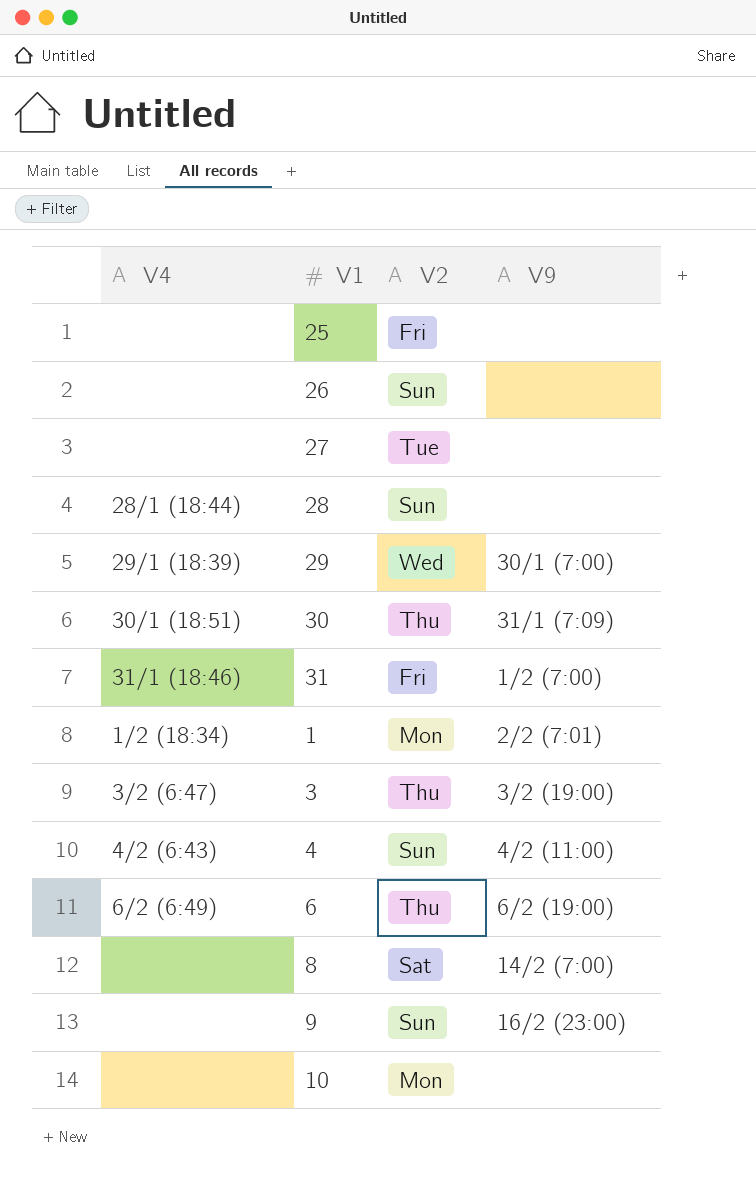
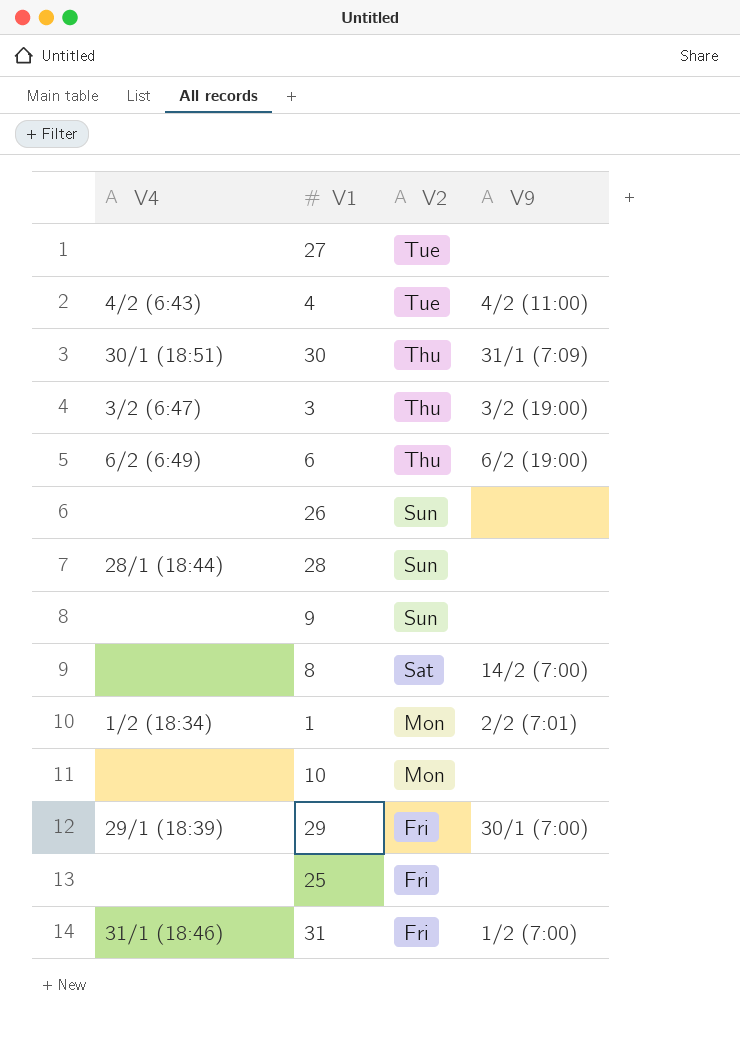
row order: none -> V2 descending
4 | V2: Sun -> Tue
9 | V9: 16/2 (23:00) -> none
29 | V2: Wed -> Fri

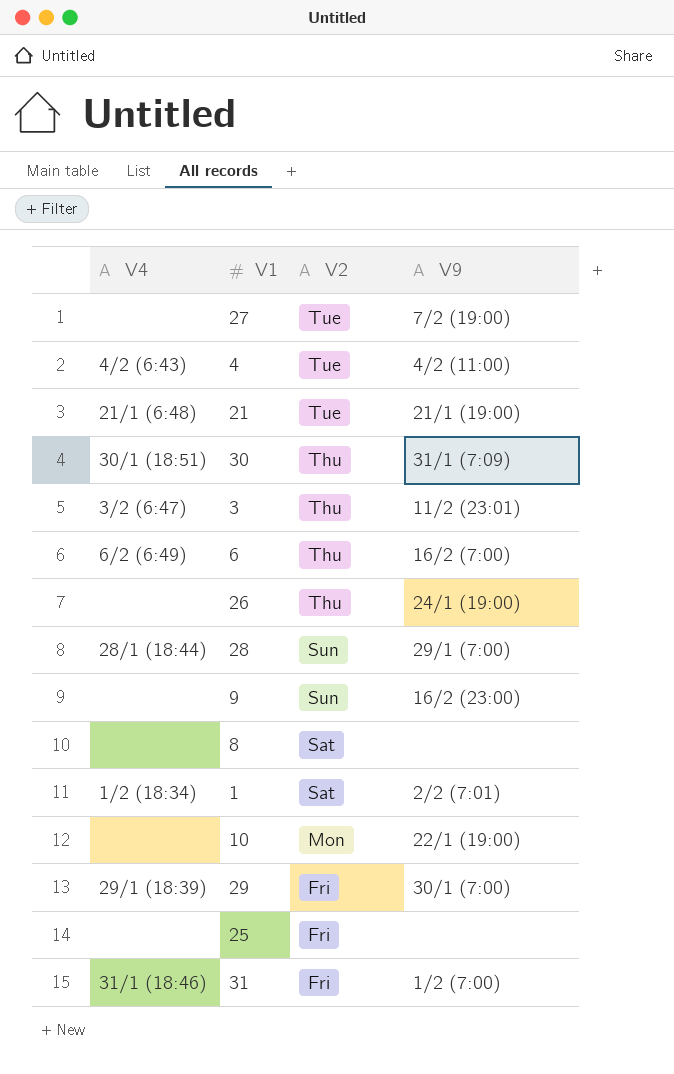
27 | V9: none -> 7/2 (19:00)
row 21: none -> 21/1 (6:48) | Tue | 21/1 (19:00)
3 | V9: 3/2 (19:00) -> 11/2 (23:01)
6 | V9: 6/2 (19:00) -> 16/2 (7:00)
26 | V2: Sun -> Thu
26 | V9: none -> 24/1 (19:00)
28 | V9: none -> 29/1 (7:00)
9 | V9: none -> 16/2 (23:00)
8 | V9: 14/2 (7:00) -> none
1 | V2: Mon -> Sat
10 | V9: none -> 22/1 (19:00)

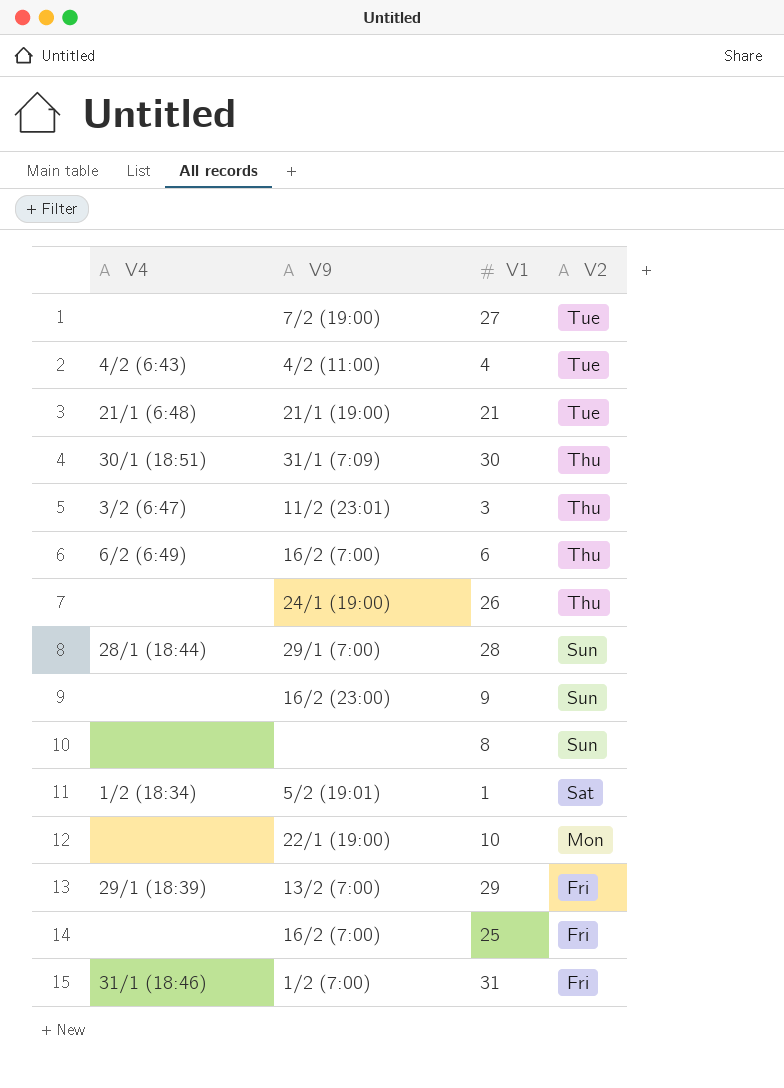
column V9 | position: 4 -> 2
8 | V2: Sat -> Sun
1 | V9: 2/2 (7:01) -> 5/2 (19:01)
29 | V9: 30/1 (7:00) -> 13/2 (7:00)
25 | V9: none -> 16/2 (7:00)

